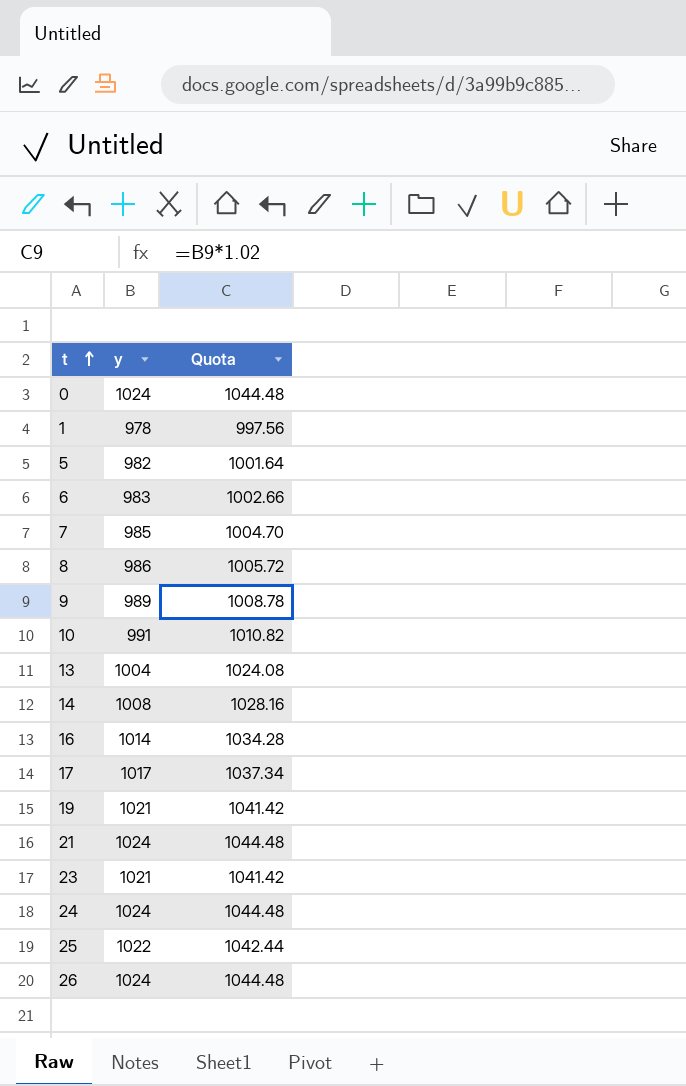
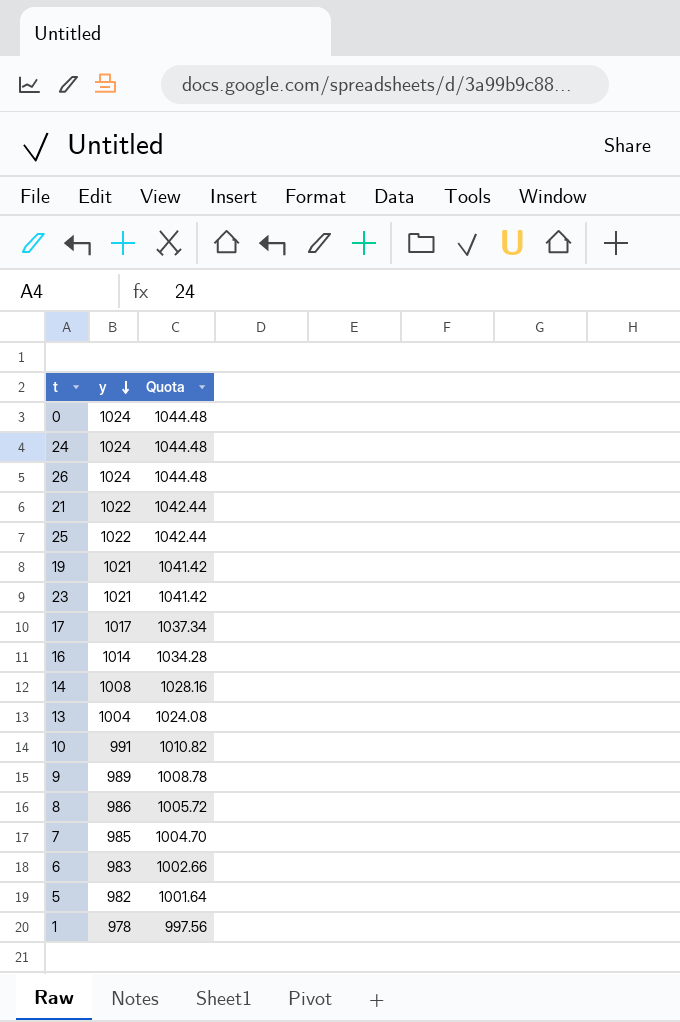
row order: t ascending -> y descending
21 | y: 1024 -> 1022
21 | Quota: 1044.48 -> 1042.44

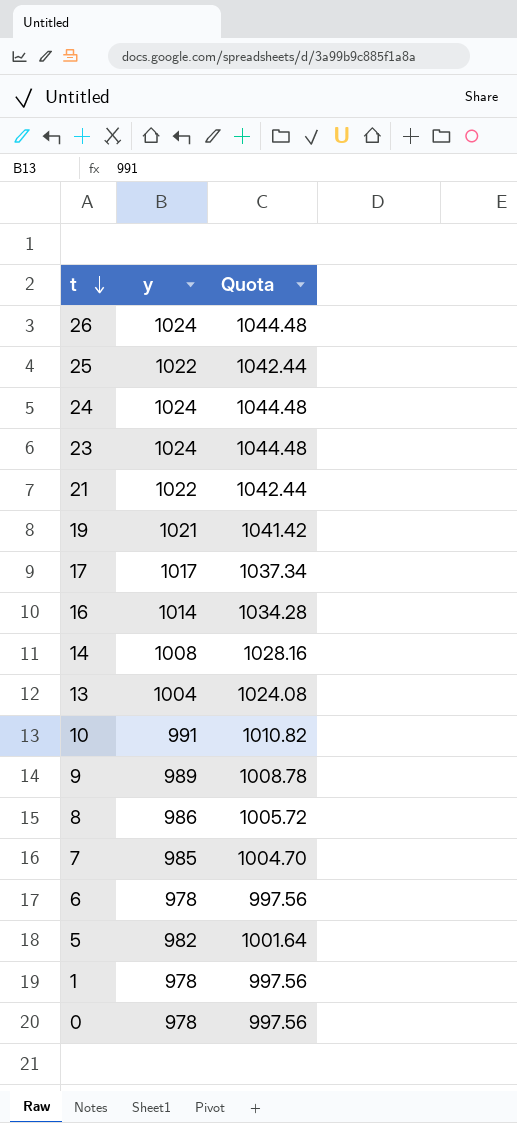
row order: y descending -> t descending
23 | y: 1021 -> 1024
23 | Quota: 1041.42 -> 1044.48
6 | y: 983 -> 978
6 | Quota: 1002.66 -> 997.56
0 | y: 1024 -> 978
0 | Quota: 1044.48 -> 997.56

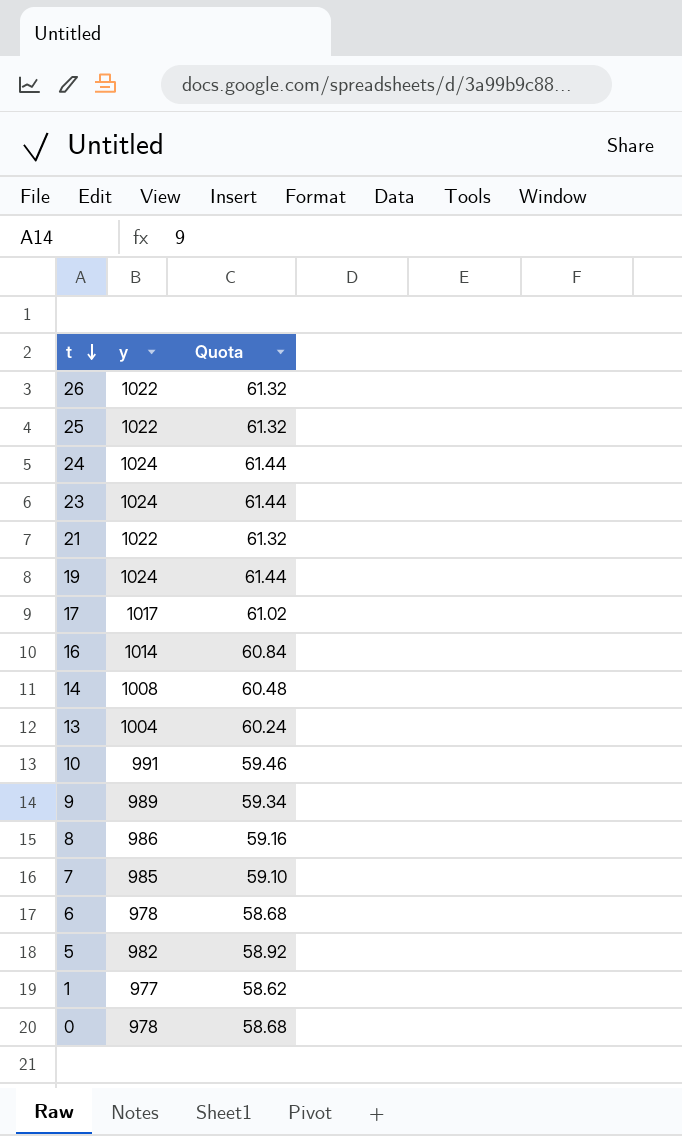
column Quota | formula: [y] * 1.02 -> [y] * 0.06
26 | y: 1024 -> 1022
19 | y: 1021 -> 1024
1 | y: 978 -> 977

